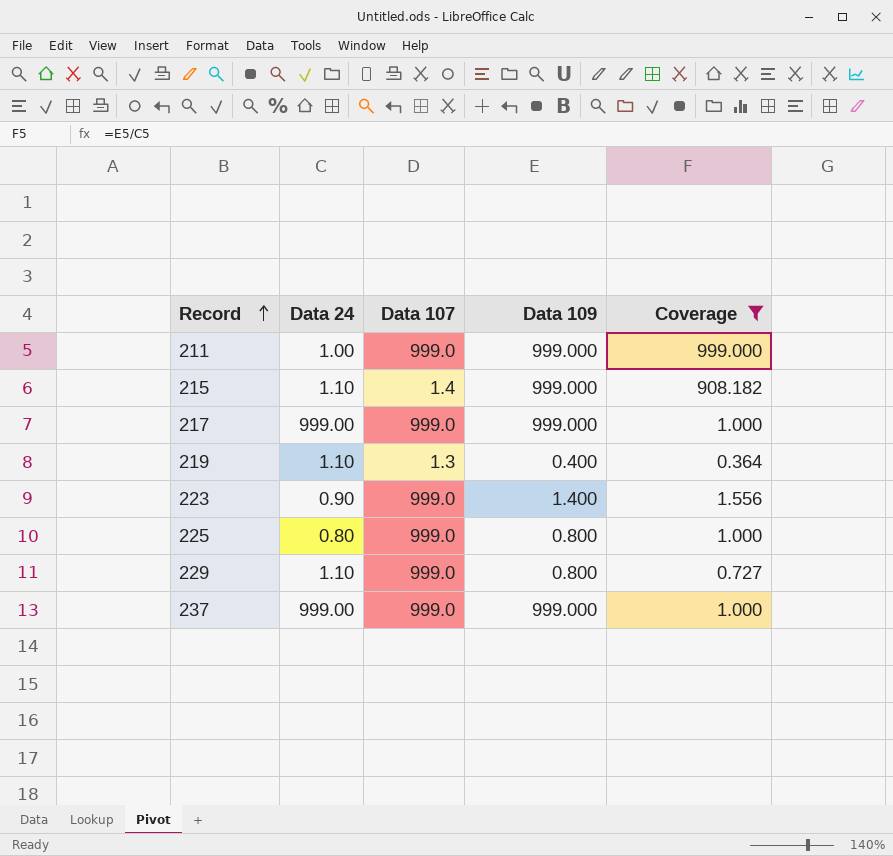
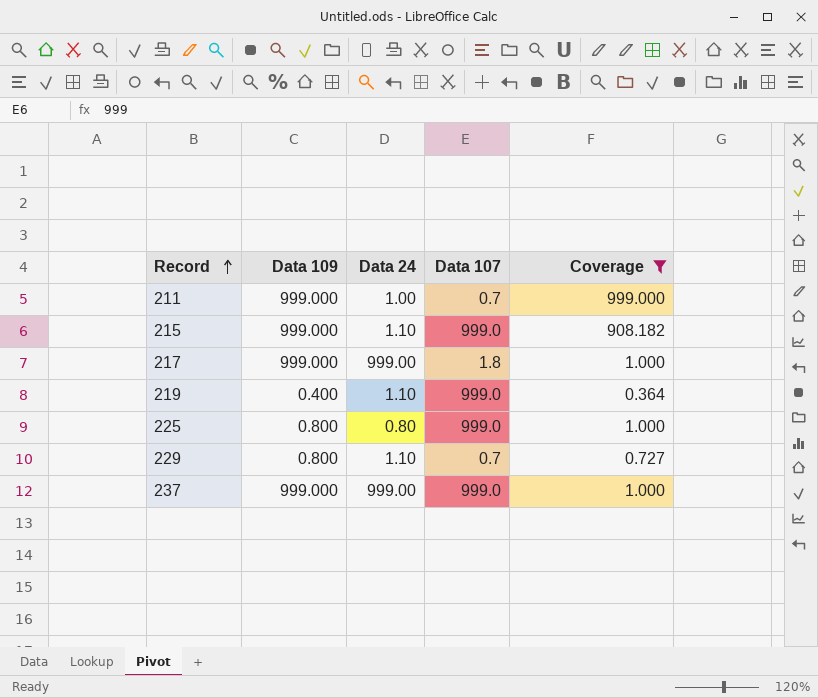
column Data 109 | position: 4 -> 2
row 223: 0.90 | 999.0 | 1.400 | 1.556 -> none
211 | Data 107: 999.0 -> 0.7
215 | Data 107: 1.4 -> 999.0
217 | Data 107: 999.0 -> 1.8
219 | Data 107: 1.3 -> 999.0
229 | Data 107: 999.0 -> 0.7

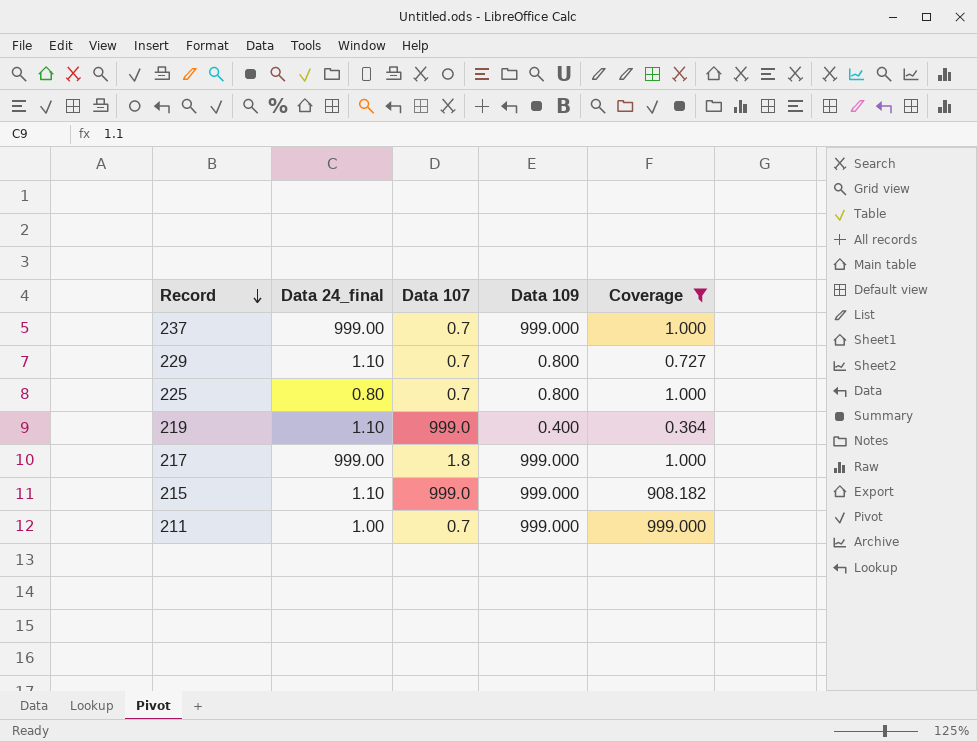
row order: Record ascending -> Record descending
column name: Data 24 -> Data 24_final
column Data 109 | position: 2 -> 4
237 | Data 107: 999.0 -> 0.7
225 | Data 107: 999.0 -> 0.7

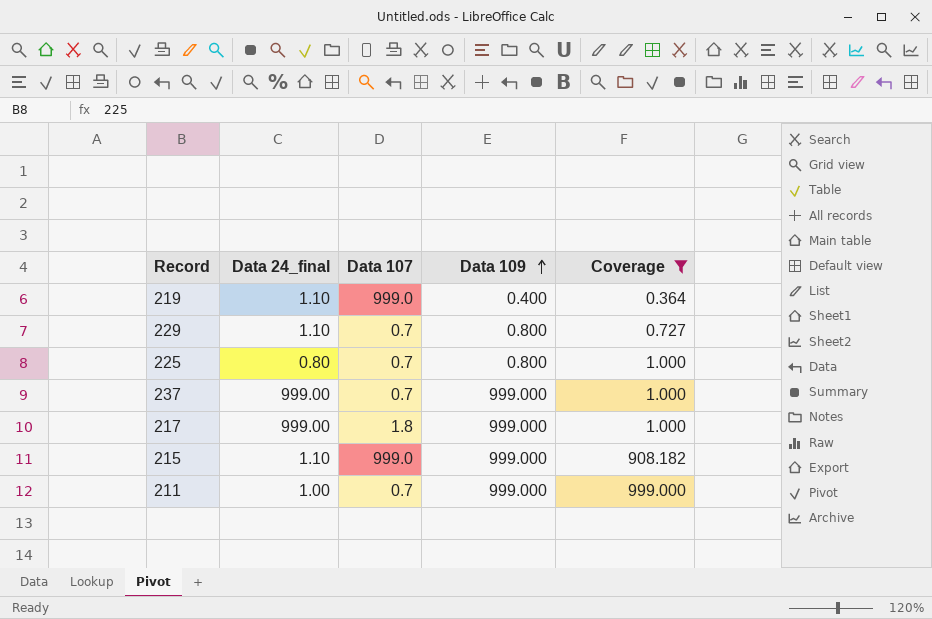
row order: Record descending -> Data 109 ascending

